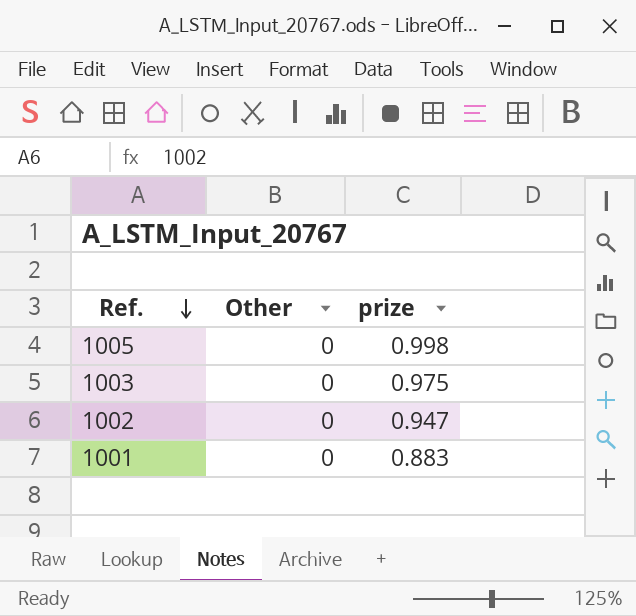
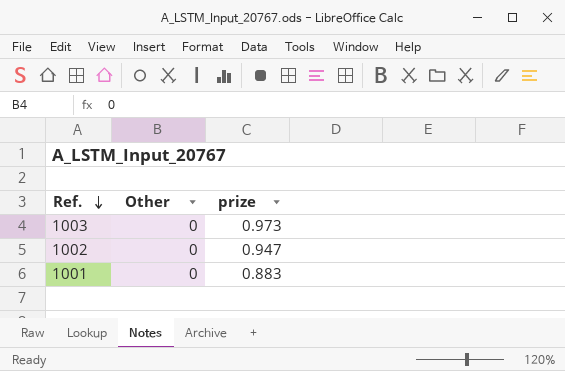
row 1005: 0 | 0.998 -> none
1003 | prize: 0.975 -> 0.973

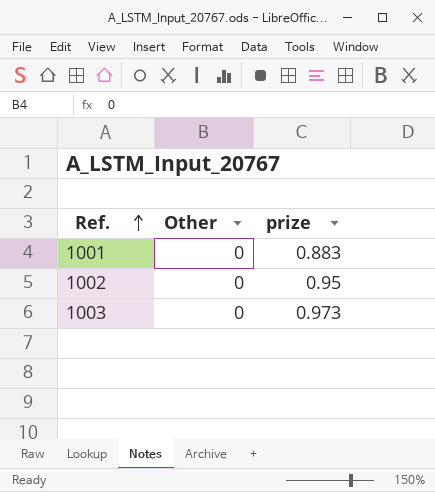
row order: Ref. descending -> Ref. ascending
1002 | prize: 0.947 -> 0.95

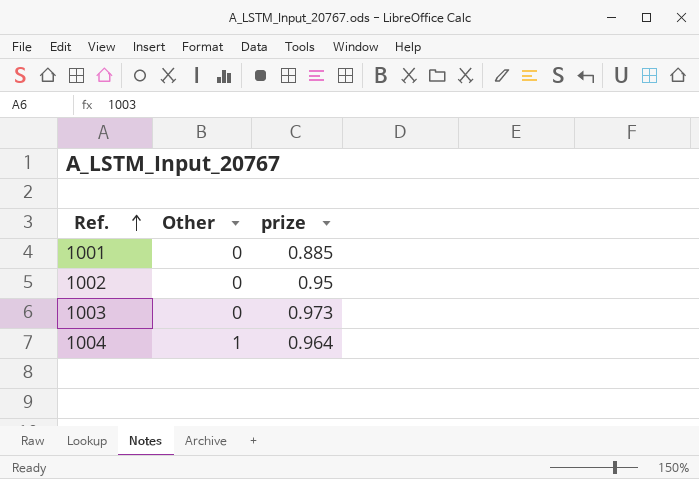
1001 | prize: 0.883 -> 0.885
row 1004: none -> 1 | 0.964

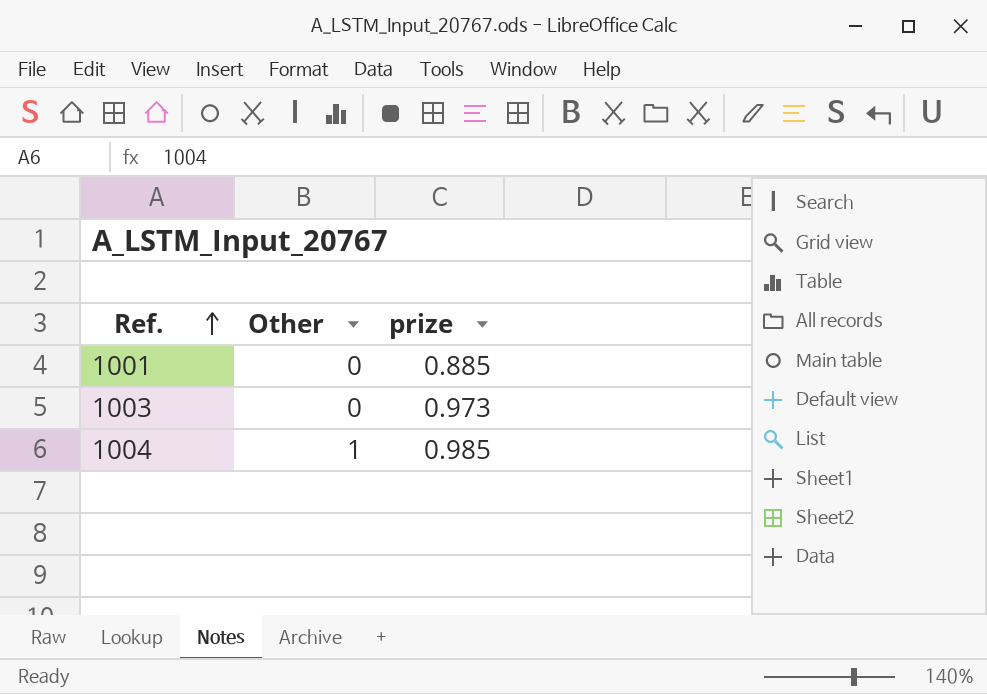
row 1002: 0 | 0.95 -> none
1004 | prize: 0.964 -> 0.985

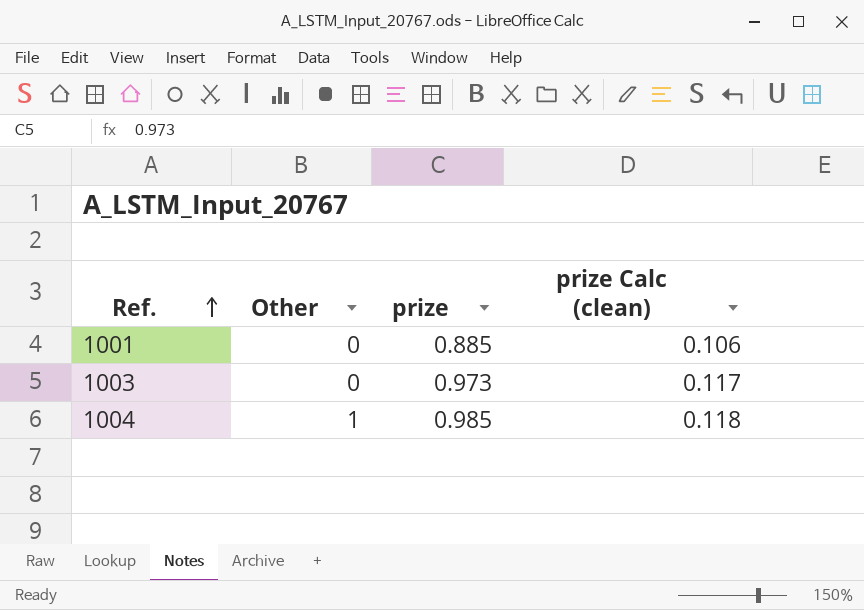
column prize Calc (clean) | formula: none -> [prize] * 0.12

